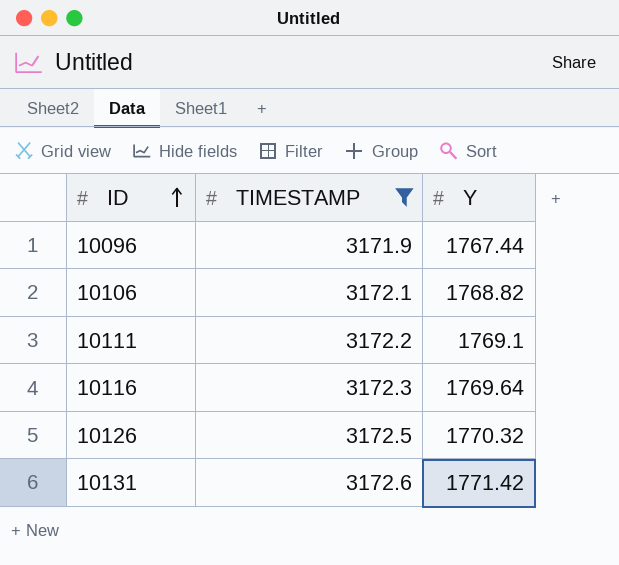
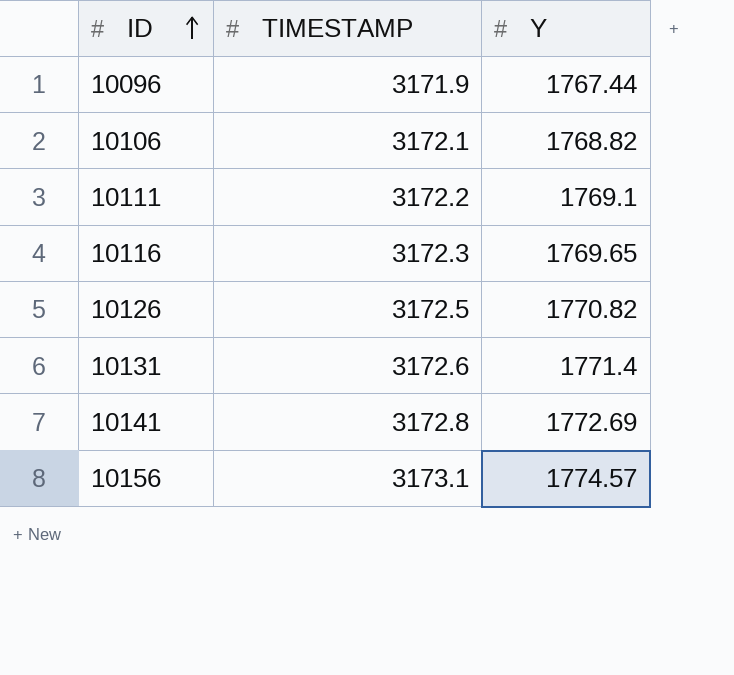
filter: TIMESTAMP <= 3172.6 -> none
10116 | Y: 1769.64 -> 1769.65
10126 | Y: 1770.32 -> 1770.82
10131 | Y: 1771.42 -> 1771.4

